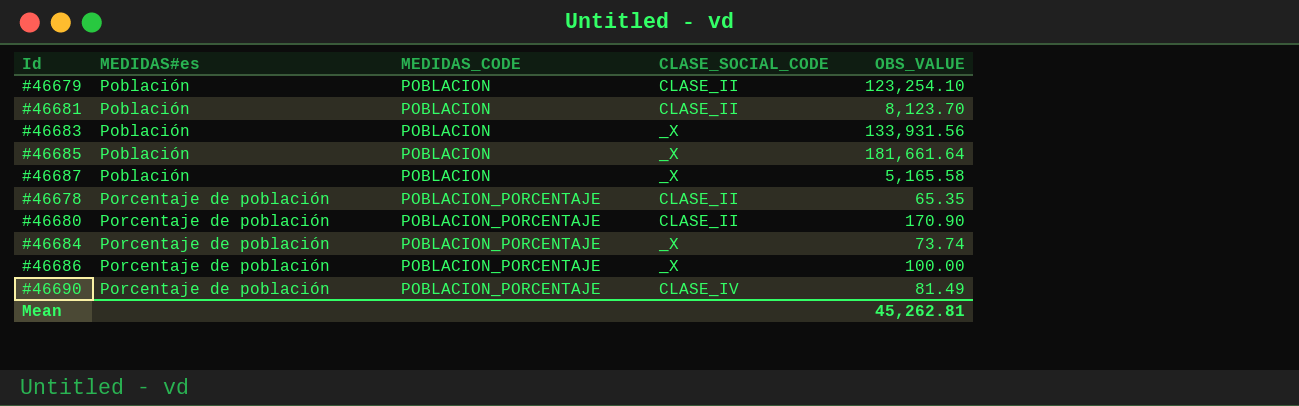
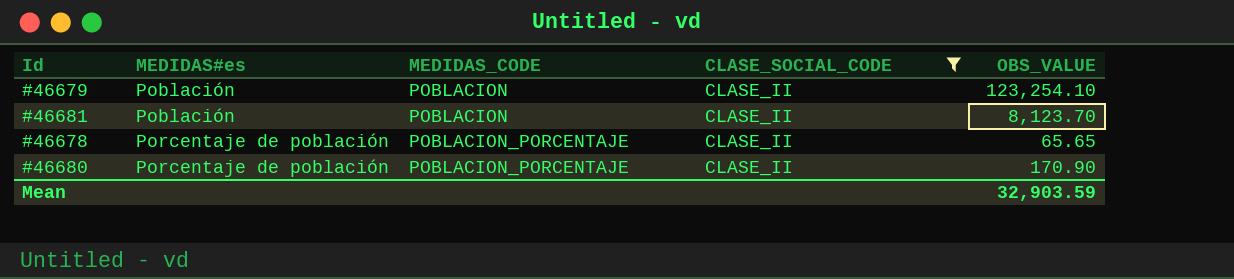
filter: none -> CLASE_SOCIAL_CODE = CLASE_II
#46678 | OBS_VALUE: 65.35 -> 65.65
Mean | OBS_VALUE: 45,262.81 -> 32,903.59

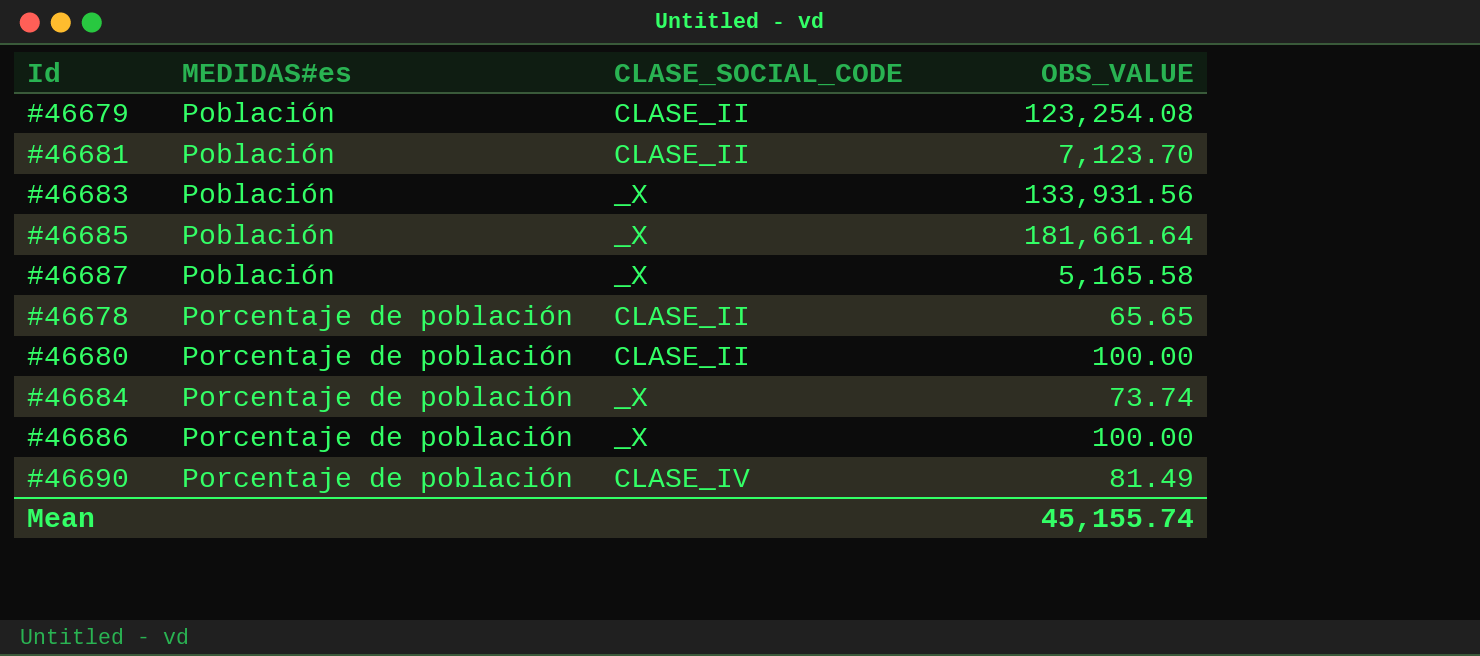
filter: CLASE_SOCIAL_CODE = CLASE_II -> none
column MEDIDAS_CODE | position: 3 -> none
#46679 | OBS_VALUE: 123,254.10 -> 123,254.08
#46681 | OBS_VALUE: 8,123.70 -> 7,123.70
#46680 | OBS_VALUE: 170.90 -> 100.00
Mean | OBS_VALUE: 32,903.59 -> 45,155.74

